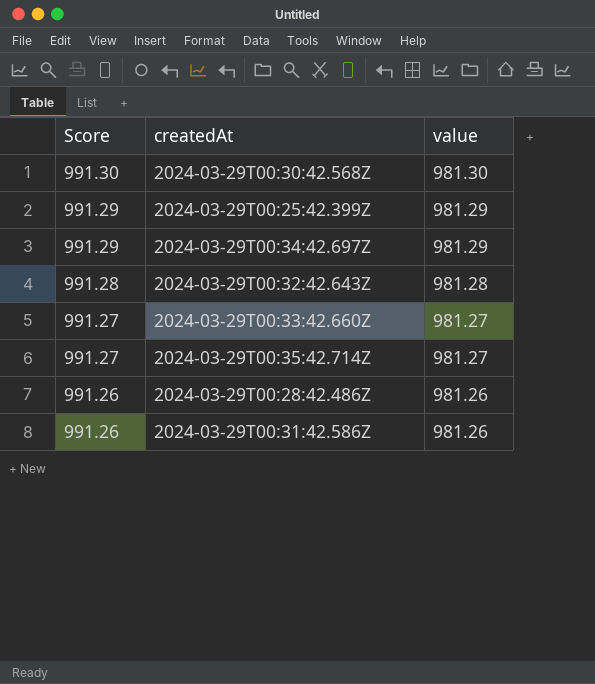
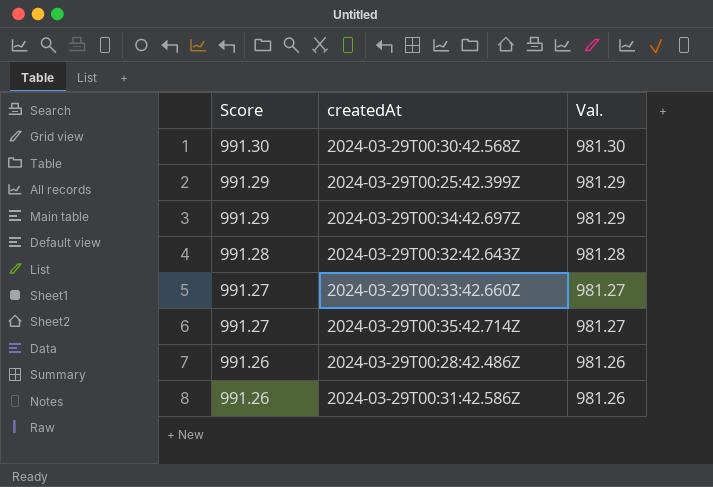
column name: value -> Val.

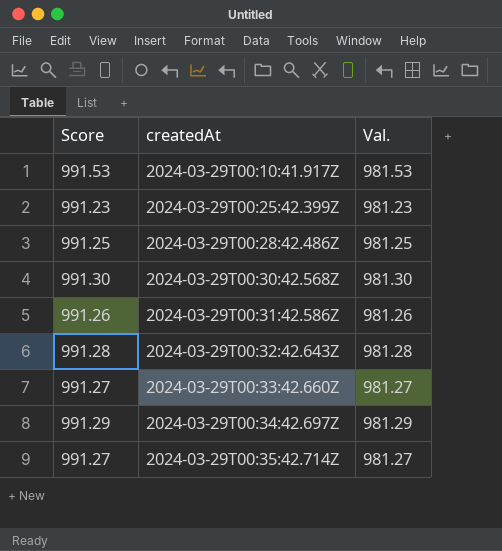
row order: Score descending -> createdAt ascending
row 2024-03-29T00:10:41.917Z: none -> 991.53 | 981.53
2024-03-29T00:25:42.399Z | Score: 991.29 -> 991.23
2024-03-29T00:25:42.399Z | Val.: 981.29 -> 981.23
2024-03-29T00:28:42.486Z | Score: 991.26 -> 991.25
2024-03-29T00:28:42.486Z | Val.: 981.26 -> 981.25

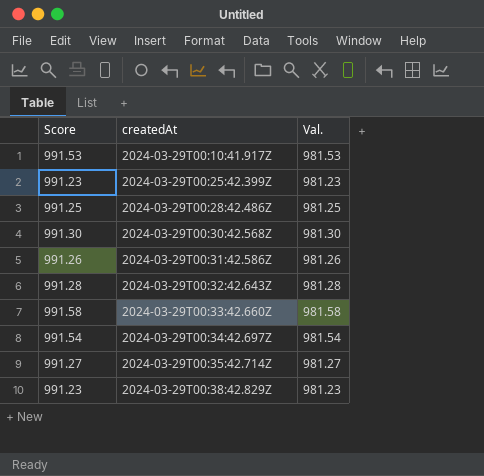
2024-03-29T00:33:42.660Z | Score: 991.27 -> 991.58
2024-03-29T00:33:42.660Z | Val.: 981.27 -> 981.58
2024-03-29T00:34:42.697Z | Score: 991.29 -> 991.54
2024-03-29T00:34:42.697Z | Val.: 981.29 -> 981.54
row 2024-03-29T00:38:42.829Z: none -> 991.23 | 981.23

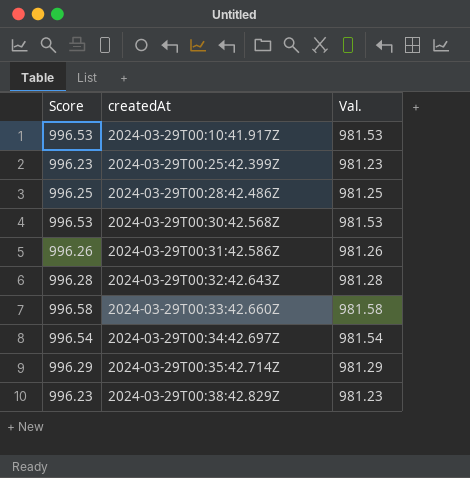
column Score | formula: [Val.] + 10 -> [Val.] + 15
2024-03-29T00:30:42.568Z | Val.: 981.30 -> 981.53
2024-03-29T00:35:42.714Z | Val.: 981.27 -> 981.29

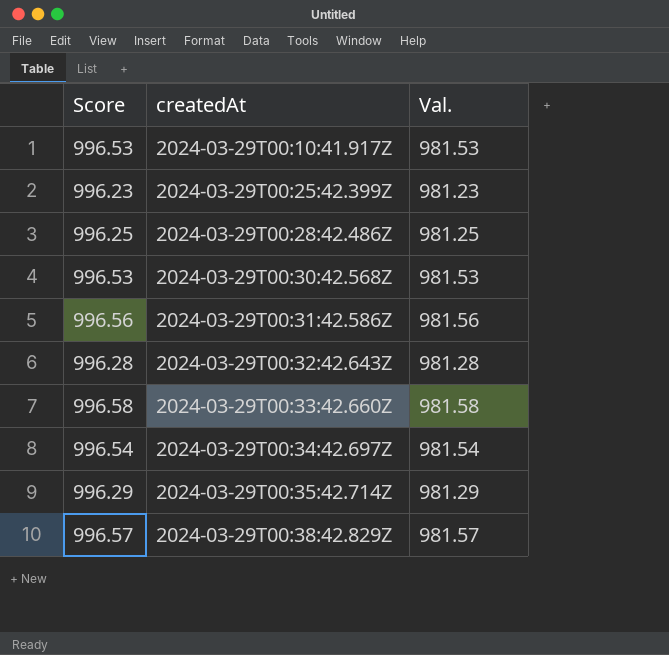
2024-03-29T00:31:42.586Z | Score: 996.26 -> 996.56
2024-03-29T00:31:42.586Z | Val.: 981.26 -> 981.56
2024-03-29T00:38:42.829Z | Score: 996.23 -> 996.57
2024-03-29T00:38:42.829Z | Val.: 981.23 -> 981.57

